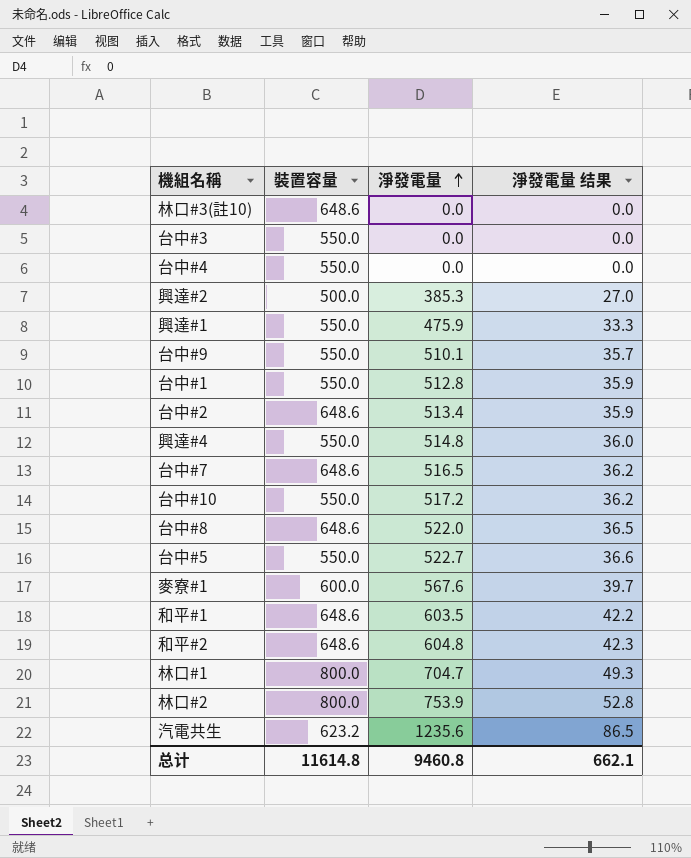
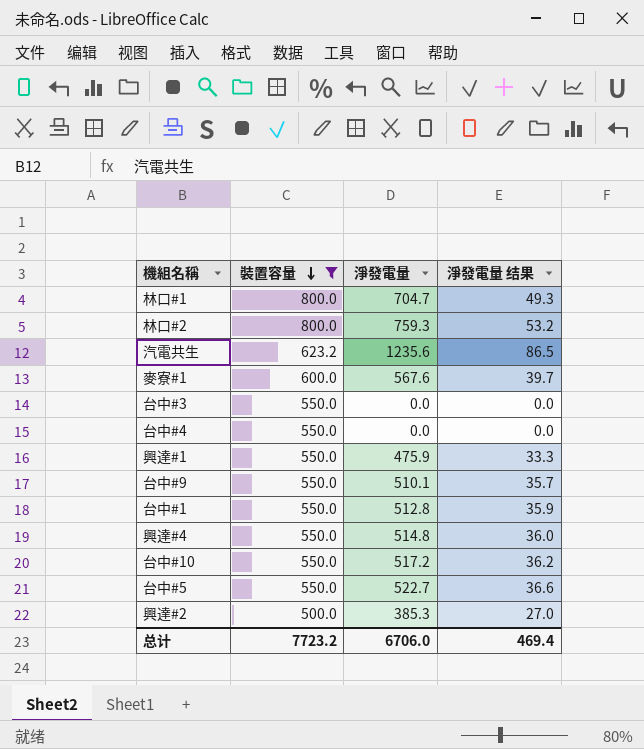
filter: none -> 裝置容量 != 648.6
row order: 淨發電量 ascending -> 裝置容量 descending
林口#2 | 淨發電量: 753.9 -> 759.3
林口#2 | 淨發電量 结果: 52.8 -> 53.2
总计 | 裝置容量: 11614.8 -> 7723.2
总计 | 淨發電量: 9460.8 -> 6706.0
总计 | 淨發電量 结果: 662.1 -> 469.4

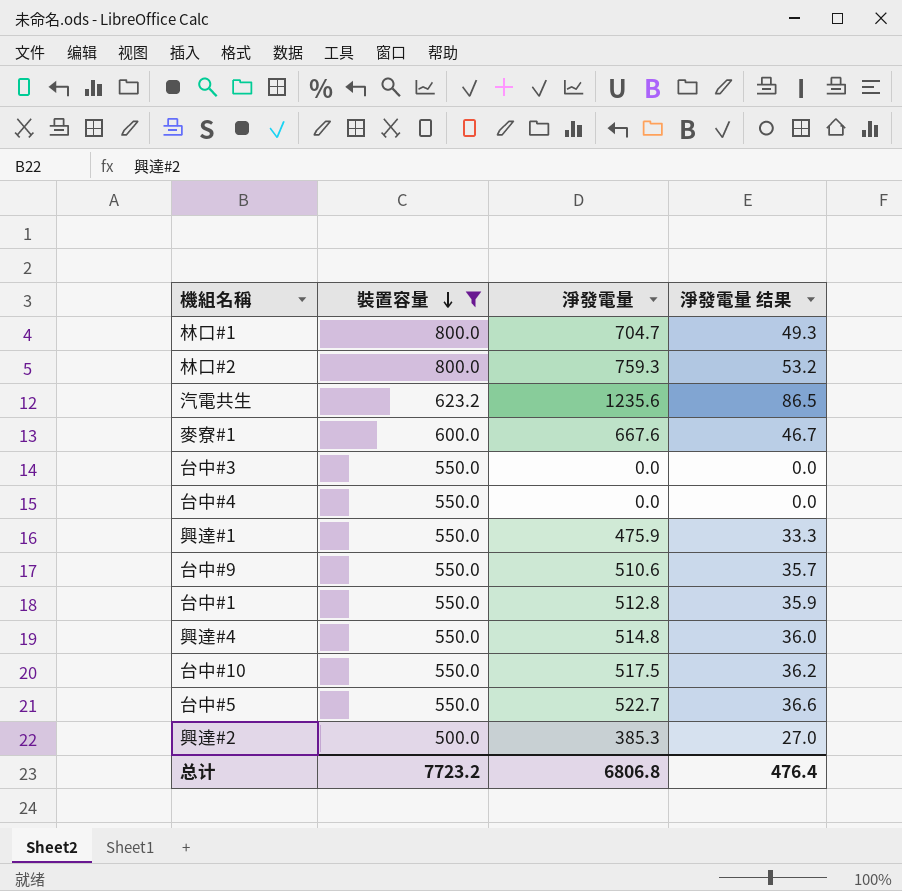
麥寮#1 | 淨發電量: 567.6 -> 667.6
麥寮#1 | 淨發電量 结果: 39.7 -> 46.7
台中#9 | 淨發電量: 510.1 -> 510.6
台中#10 | 淨發電量: 517.2 -> 517.5
总计 | 淨發電量: 6706.0 -> 6806.8
总计 | 淨發電量 结果: 469.4 -> 476.4

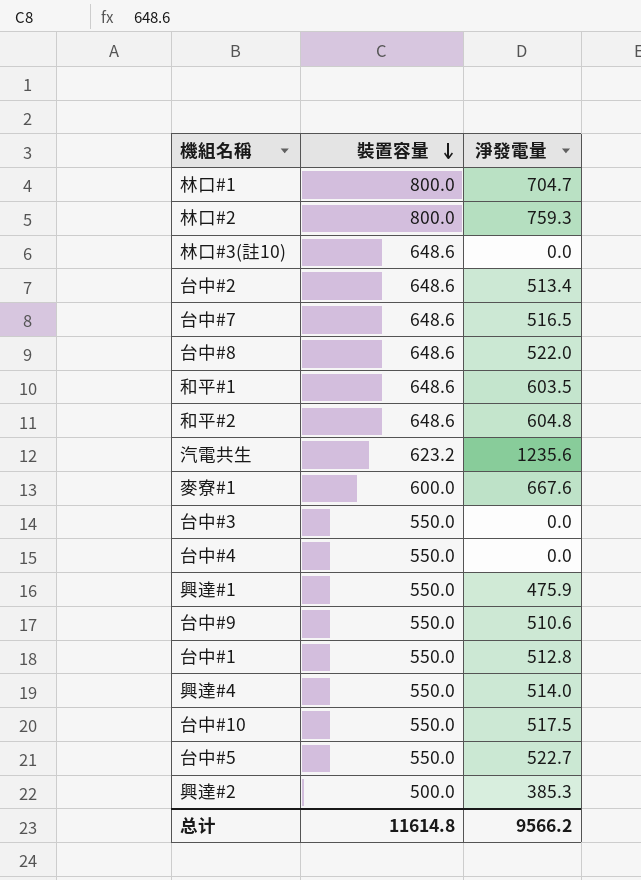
filter: 裝置容量 != 648.6 -> none
column 淨發電量 结果 | formula: [淨發電量] * 0.07 -> none
興達#4 | 淨發電量: 514.8 -> 514.0
总计 | 裝置容量: 7723.2 -> 11614.8
总计 | 淨發電量: 6806.8 -> 9566.2

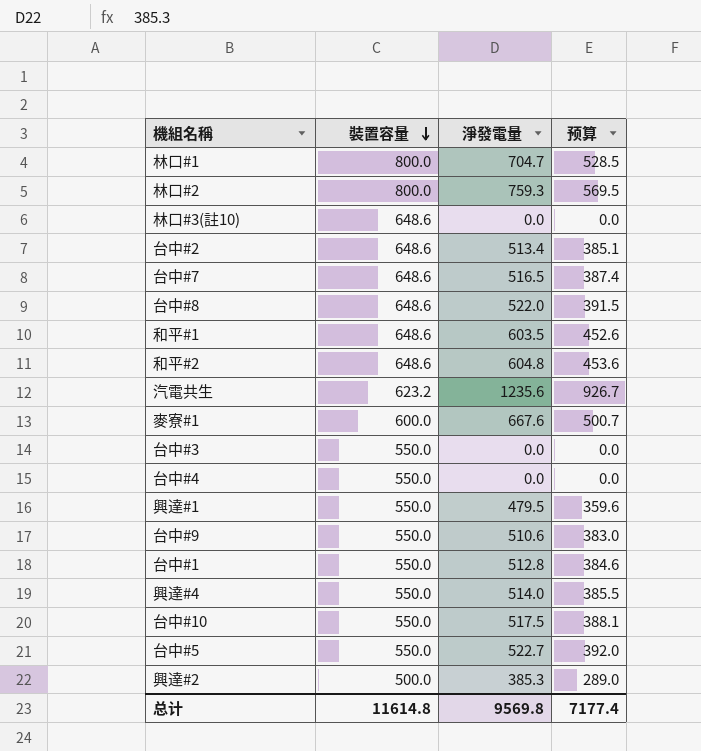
column 预算 | formula: none -> [淨發電量] * 0.75
興達#1 | 淨發電量: 475.9 -> 479.5
总计 | 淨發電量: 9566.2 -> 9569.8

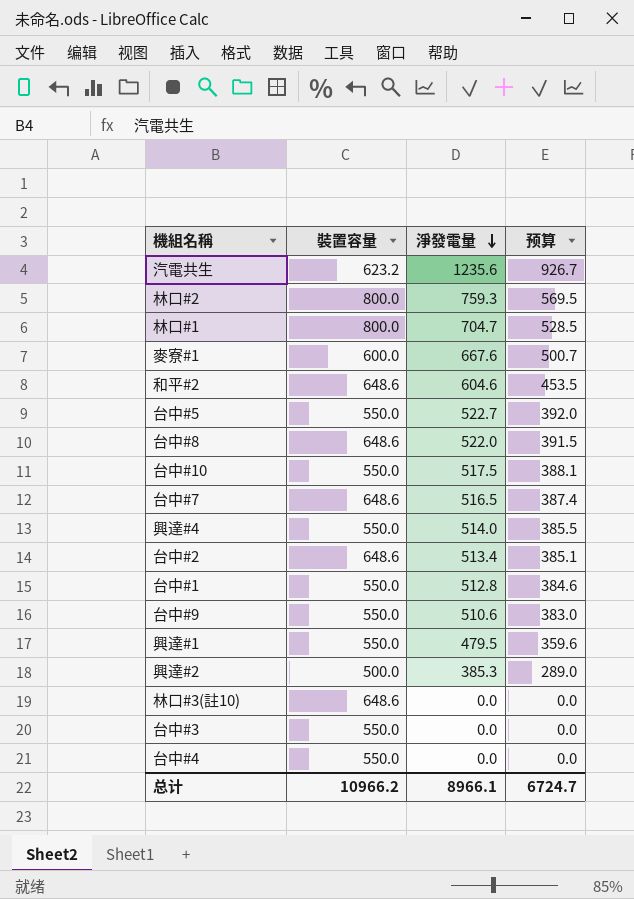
row order: 裝置容量 descending -> 淨發電量 descending
row 和平#1: 648.6 | 603.5 | 452.6 -> none
和平#2 | 淨發電量: 604.8 -> 604.6
和平#2 | 预算: 453.6 -> 453.5
总计 | 裝置容量: 11614.8 -> 10966.2
总计 | 淨發電量: 9569.8 -> 8966.1
总计 | 预算: 7177.4 -> 6724.7

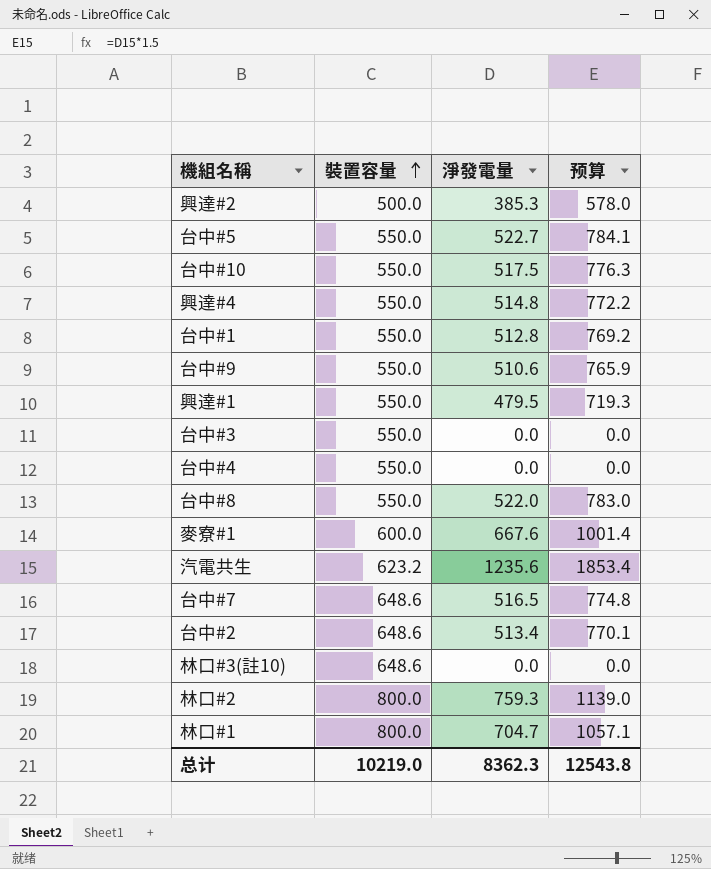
row order: 淨發電量 descending -> 裝置容量 ascending
column 预算 | formula: [淨發電量] * 0.75 -> [淨發電量] * 1.5
row 和平#2: 648.6 | 604.6 | 453.5 -> none
興達#4 | 淨發電量: 514.0 -> 514.8
台中#8 | 裝置容量: 648.6 -> 550.0
总计 | 裝置容量: 10966.2 -> 10219.0
总计 | 淨發電量: 8966.1 -> 8362.3
总计 | 预算: 6724.7 -> 12543.8

